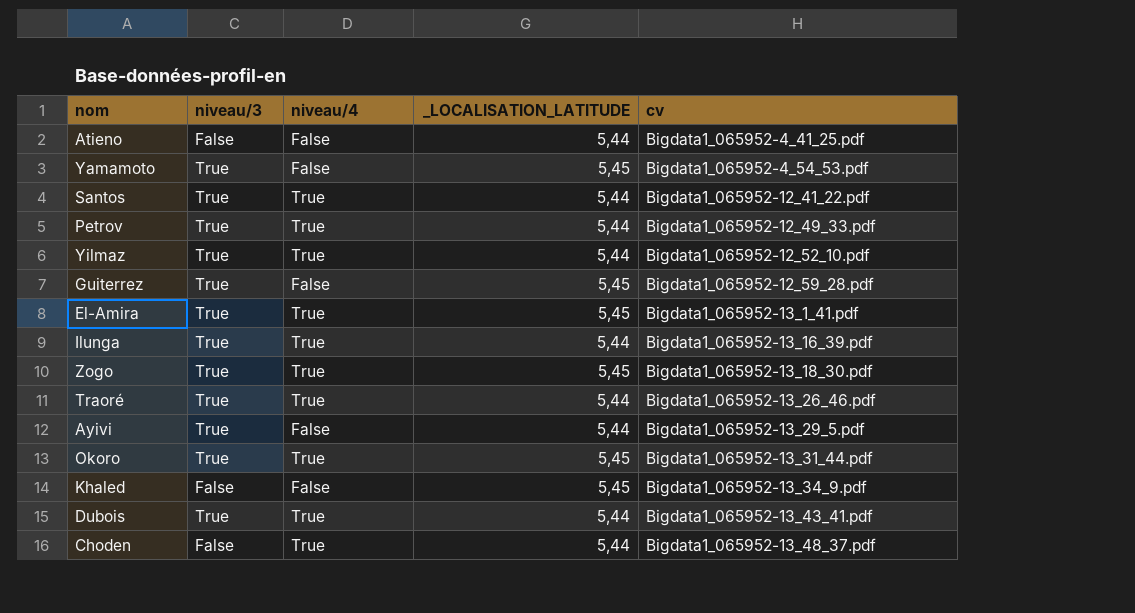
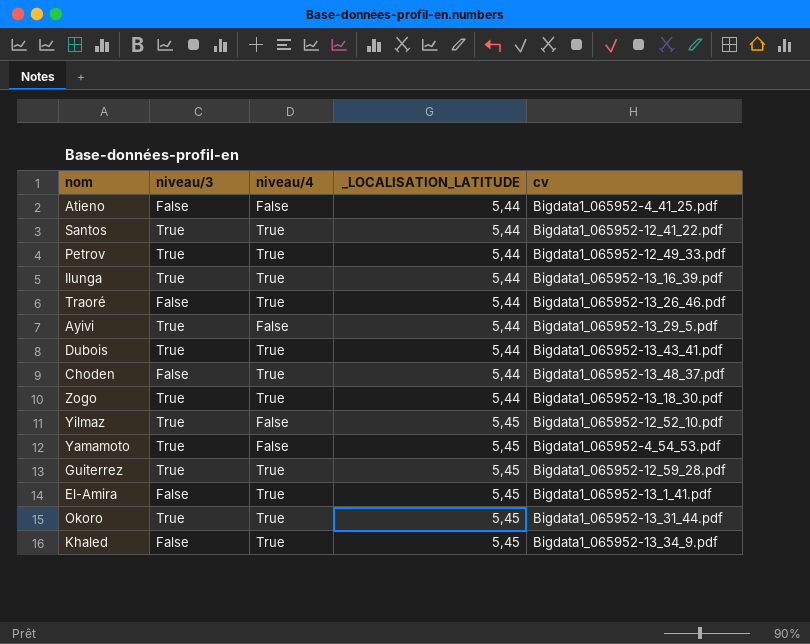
row order: cv ascending -> _LOCALISATION_LATITUDE ascending
Traoré | niveau/3: True -> False
Zogo | _LOCALISATION_LATITUDE: 5,45 -> 5,44
Yilmaz | niveau/4: True -> False
Yilmaz | _LOCALISATION_LATITUDE: 5,44 -> 5,45
Guiterrez | niveau/4: False -> True
El-Amira | niveau/3: True -> False
Khaled | niveau/4: False -> True

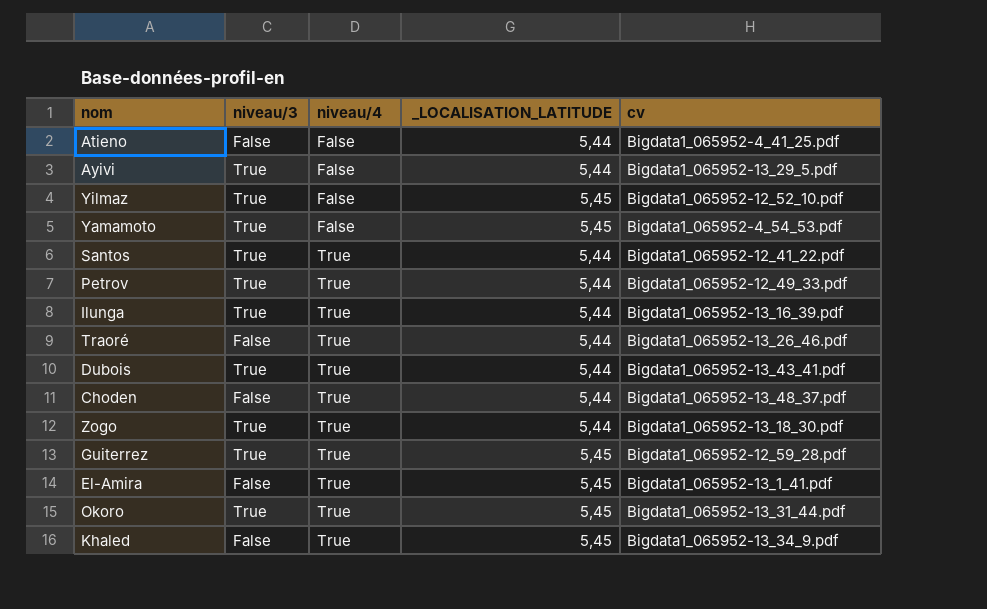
row order: _LOCALISATION_LATITUDE ascending -> niveau/4 ascending

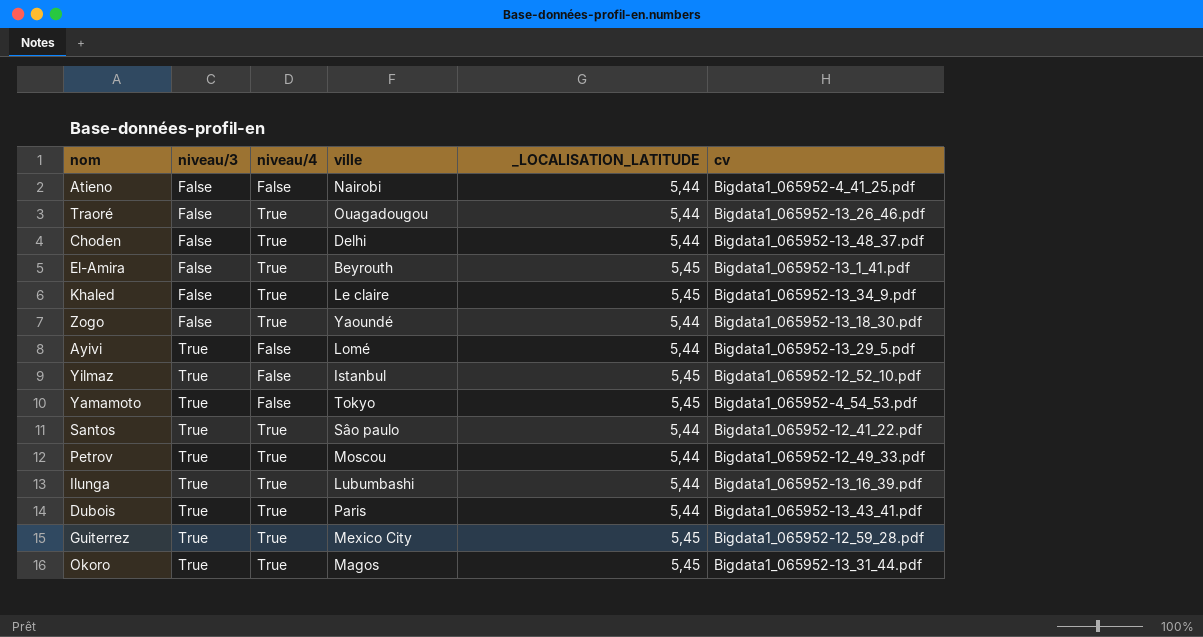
row order: niveau/4 ascending -> niveau/3 ascending
column ville | position: none -> 4
Zogo | niveau/3: True -> False

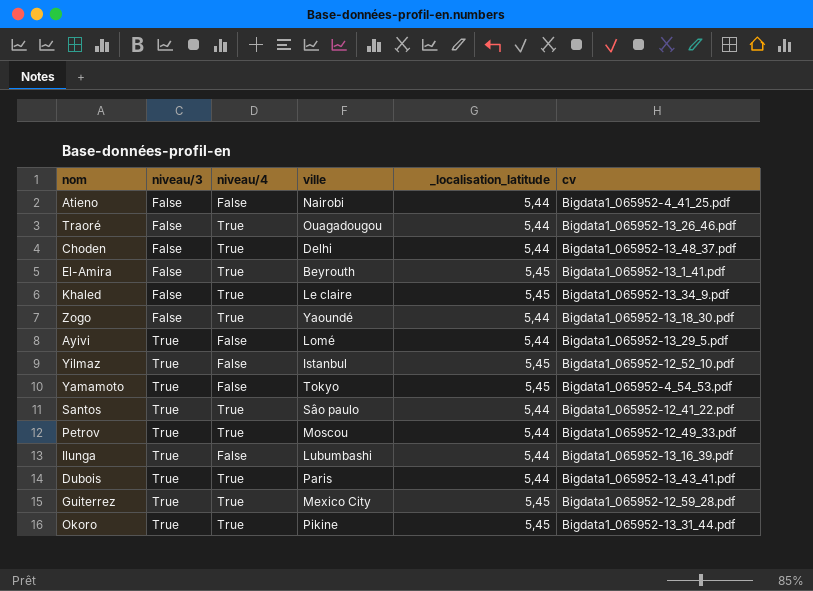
column name: _LOCALISATION_LATITUDE -> _localisation_latitude
Ilunga | niveau/4: True -> False
Okoro | ville: Magos -> Pikine

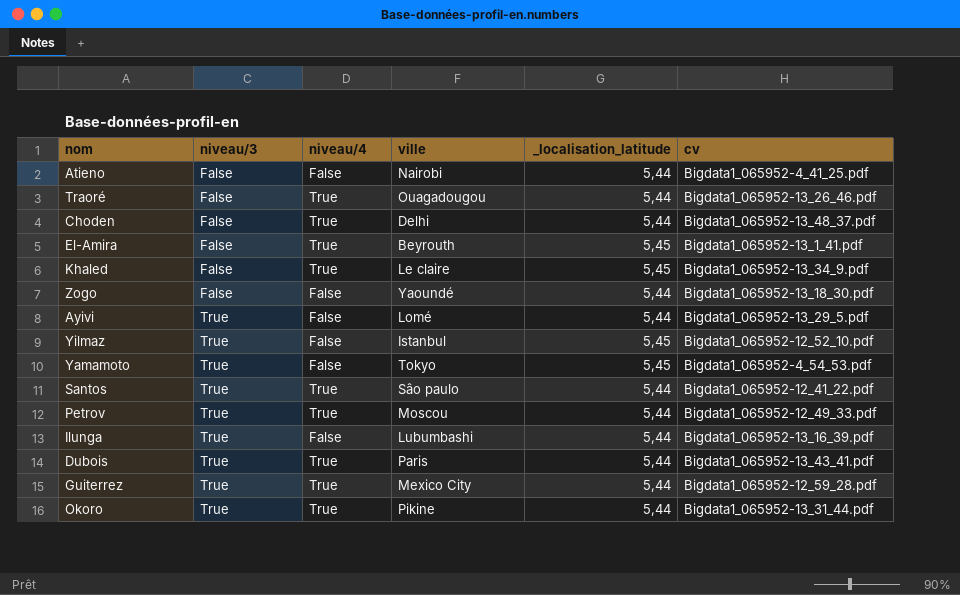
Zogo | niveau/4: True -> False
Guiterrez | _localisation_latitude: 5,45 -> 5,44
Okoro | _localisation_latitude: 5,45 -> 5,44

